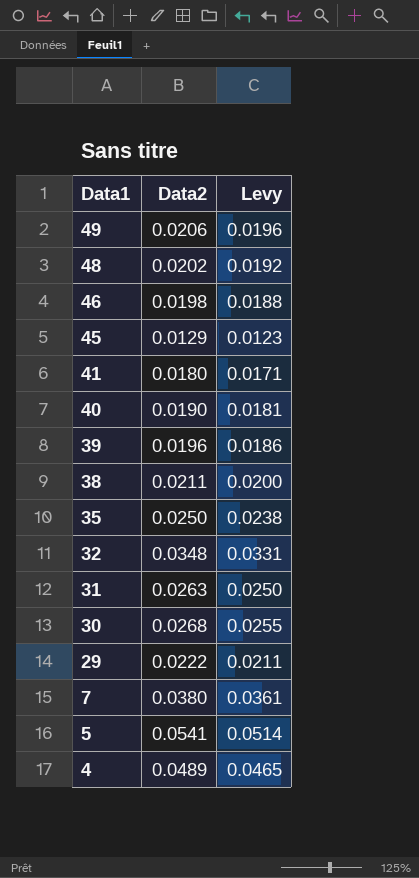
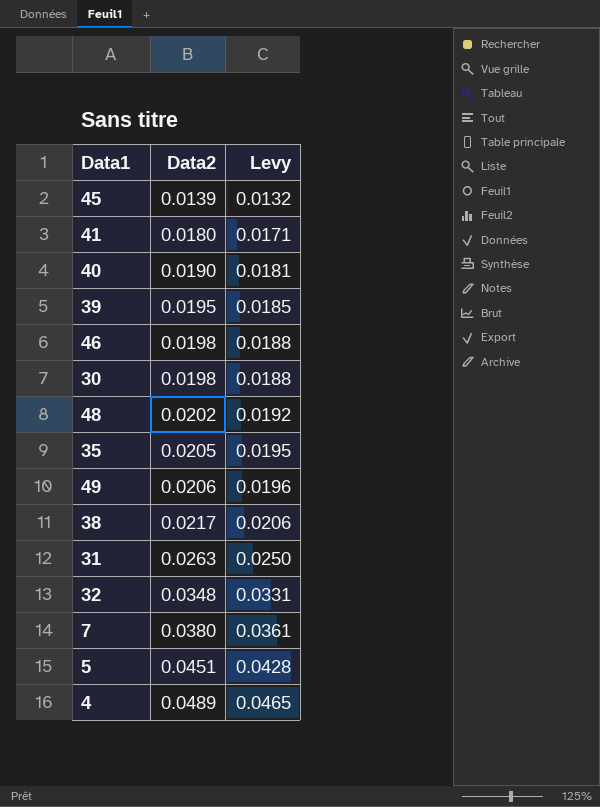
row order: Data1 descending -> Data2 ascending
row 29: 0.0222 | 0.0211 -> none
45 | Data2: 0.0129 -> 0.0139
45 | Levy: 0.0123 -> 0.0132
39 | Data2: 0.0196 -> 0.0195
39 | Levy: 0.0186 -> 0.0185
30 | Data2: 0.0268 -> 0.0198
30 | Levy: 0.0255 -> 0.0188
35 | Data2: 0.0250 -> 0.0205
35 | Levy: 0.0238 -> 0.0195
38 | Data2: 0.0211 -> 0.0217
38 | Levy: 0.0200 -> 0.0206
5 | Data2: 0.0541 -> 0.0451
5 | Levy: 0.0514 -> 0.0428

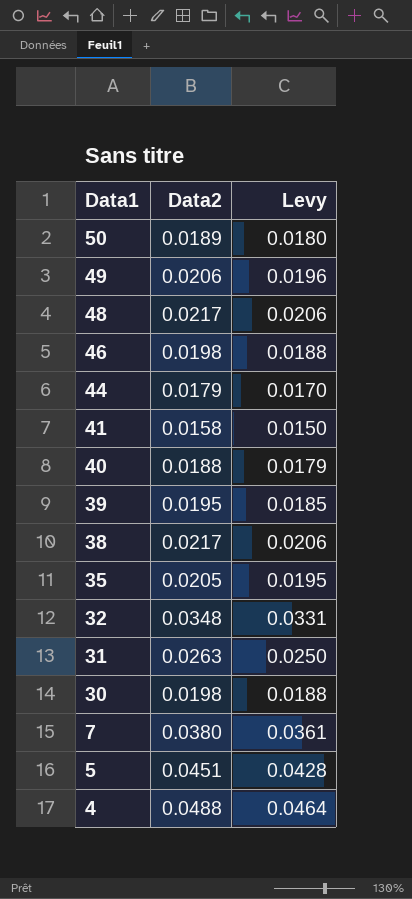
row order: Data2 ascending -> Data1 descending
row 45: 0.0139 | 0.0132 -> none
row 50: none -> 0.0189 | 0.0180
48 | Data2: 0.0202 -> 0.0217
48 | Levy: 0.0192 -> 0.0206
row 44: none -> 0.0179 | 0.0170
41 | Data2: 0.0180 -> 0.0158
41 | Levy: 0.0171 -> 0.0150
40 | Data2: 0.0190 -> 0.0188
40 | Levy: 0.0181 -> 0.0179
4 | Data2: 0.0489 -> 0.0488
4 | Levy: 0.0465 -> 0.0464

